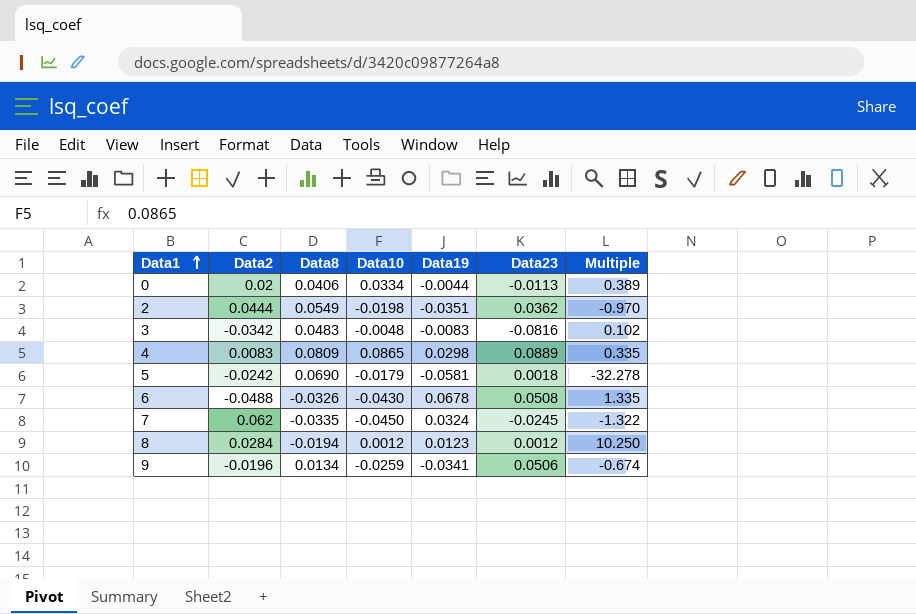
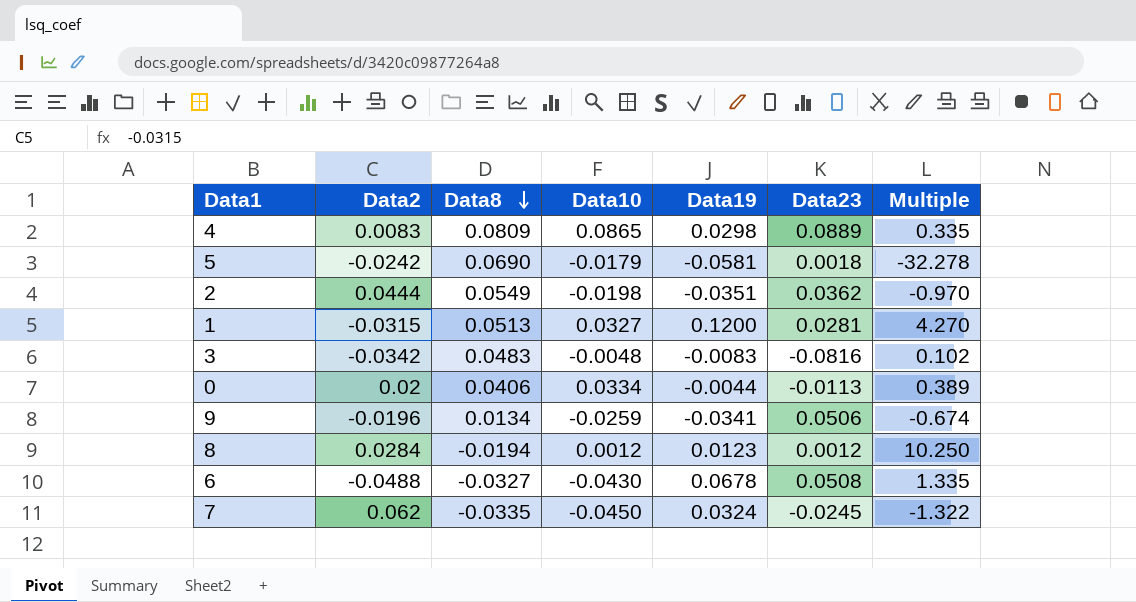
row order: Data1 ascending -> Data8 descending
row 1: none -> -0.0315 | 0.0513 | 0.0327 | 0.1200 | 0.0281 | 4.270
6 | Data8: -0.0326 -> -0.0327

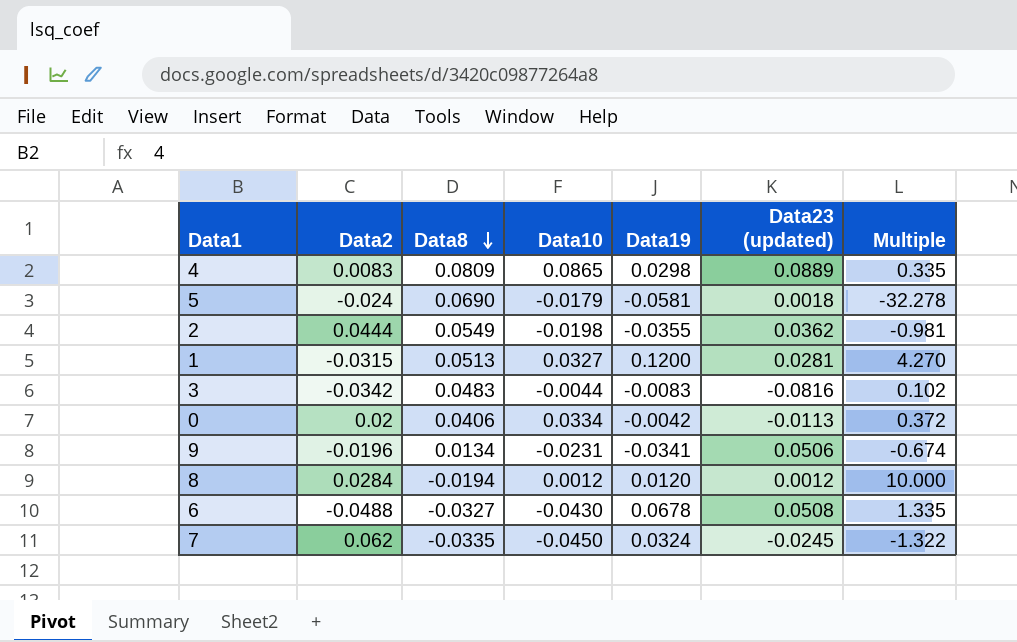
column name: Data23 -> Data23 (updated)
5 | Data2: -0.0242 -> -0.024
2 | Data19: -0.0351 -> -0.0355
2 | Multiple: -0.970 -> -0.981
3 | Data10: -0.0048 -> -0.0044
0 | Data19: -0.0044 -> -0.0042
0 | Multiple: 0.389 -> 0.372
9 | Data10: -0.0259 -> -0.0231
8 | Data19: 0.0123 -> 0.0120
8 | Multiple: 10.250 -> 10.000

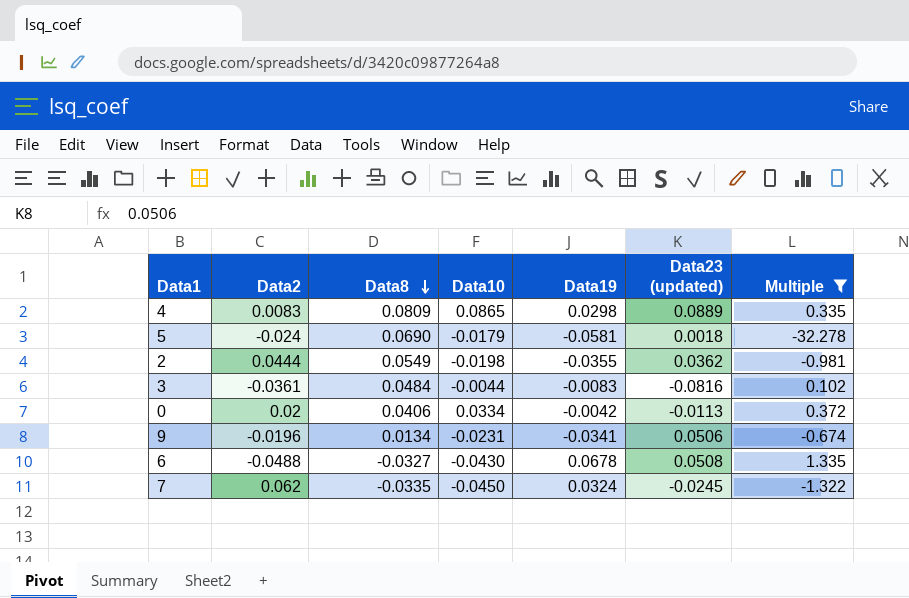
filter: none -> Multiple <= 1.335
3 | Data2: -0.0342 -> -0.0361
3 | Data8: 0.0483 -> 0.0484

